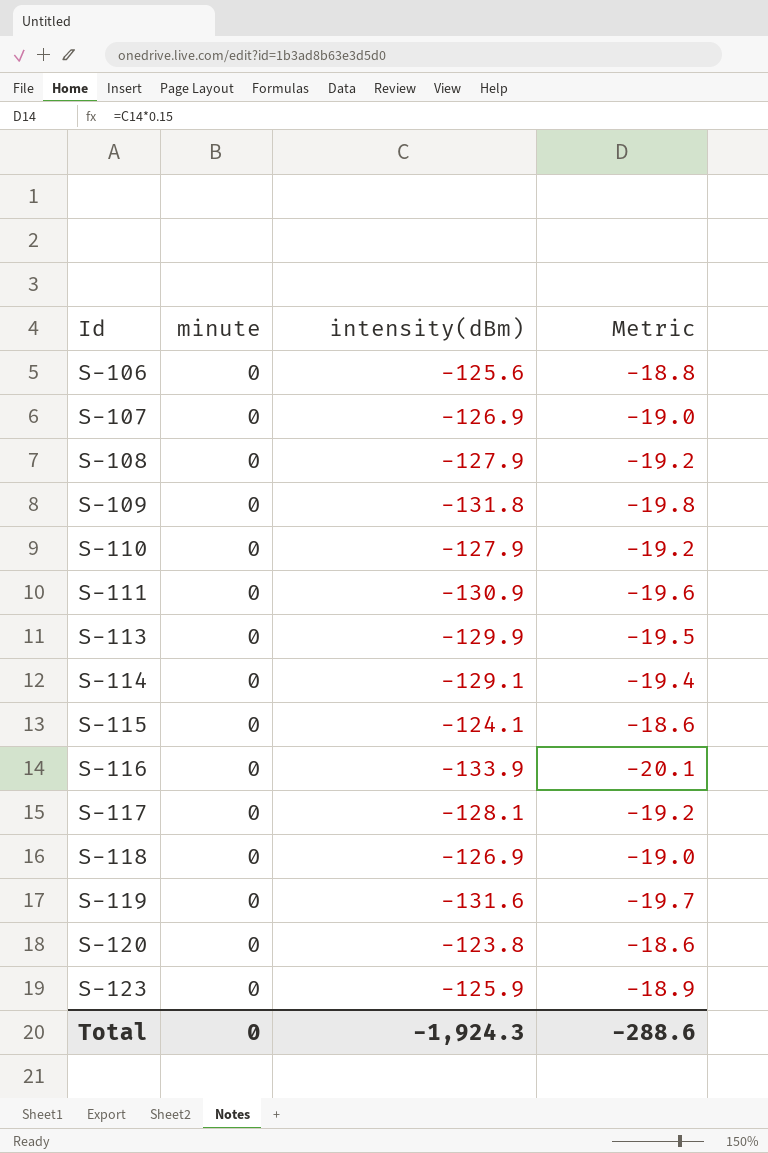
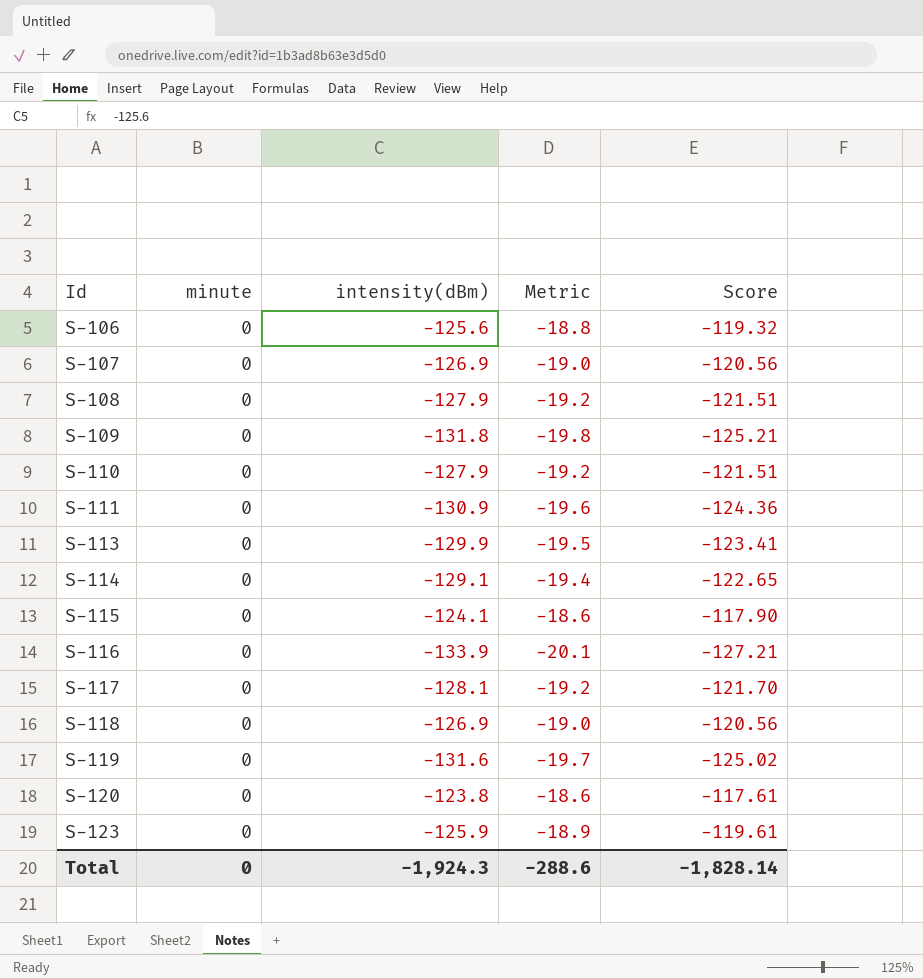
column Score | formula: none -> [intensity(dBm)] * 0.95

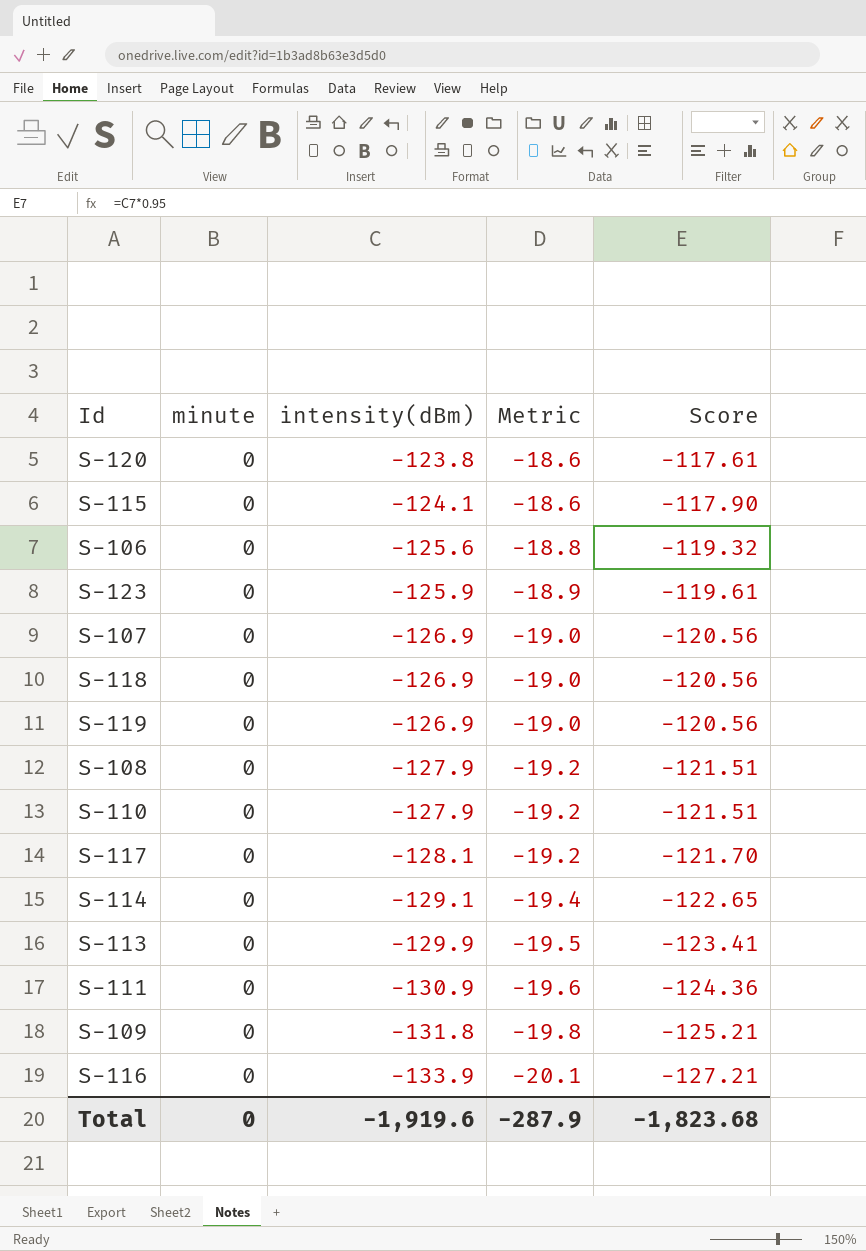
row order: Id ascending -> intensity(dBm) descending
S-119 | intensity(dBm): -131.6 -> -126.9
S-119 | Metric: -19.7 -> -19.0
S-119 | Score: -125.02 -> -120.56
Total | intensity(dBm): -1,924.3 -> -1,919.6
Total | Metric: -288.6 -> -287.9
Total | Score: -1,828.14 -> -1,823.68

